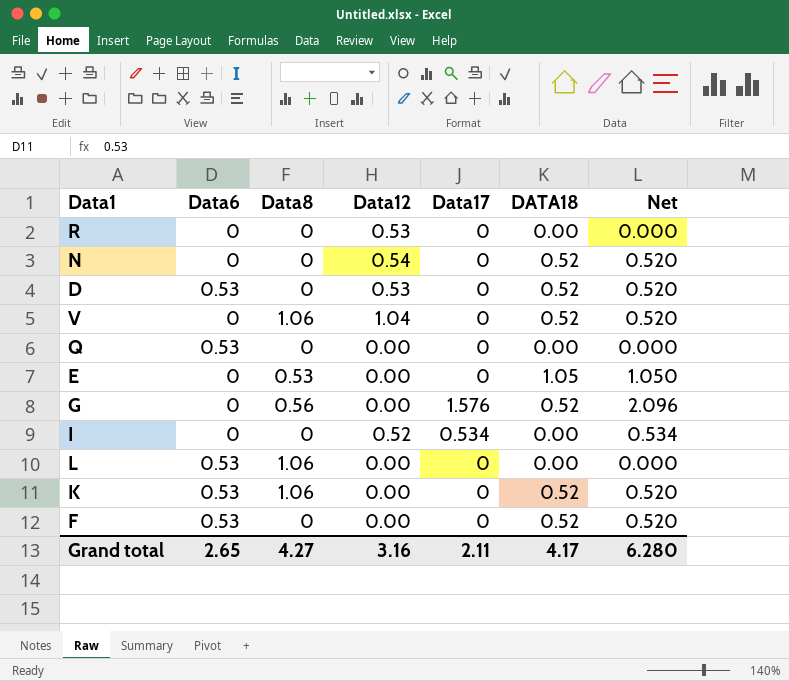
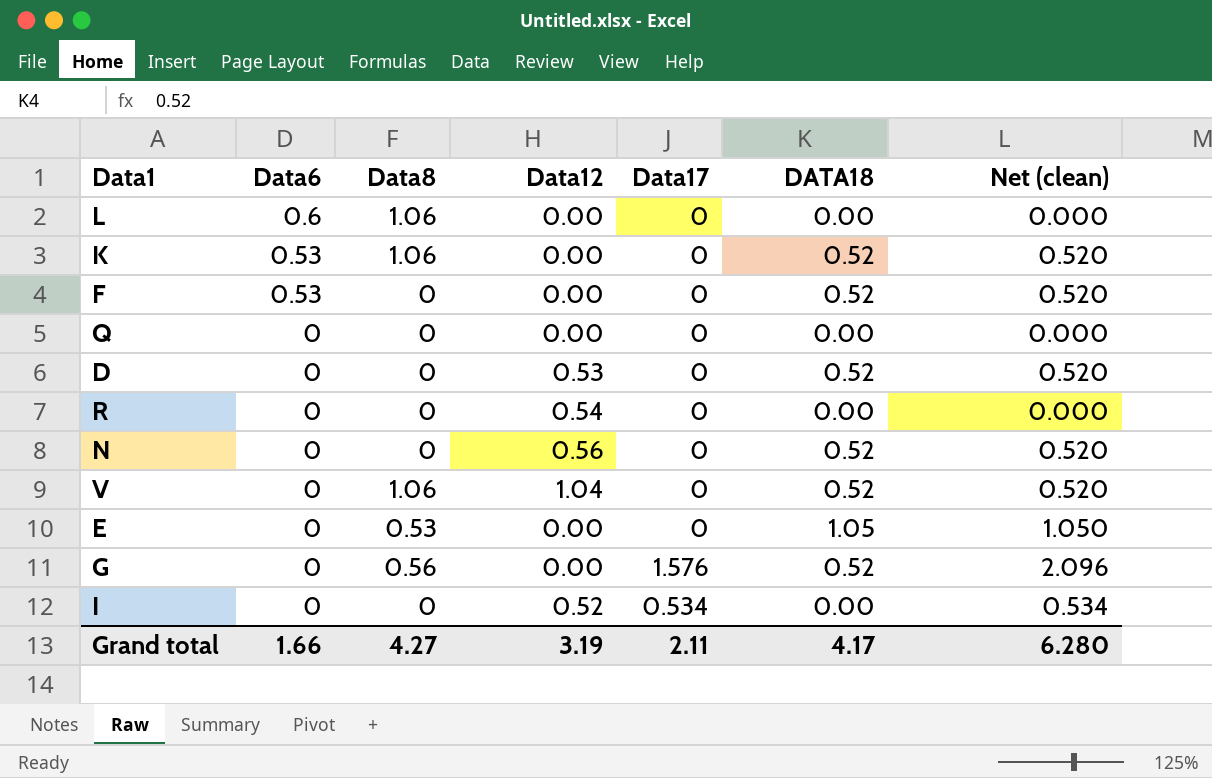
row order: none -> Data6 descending
column name: Net -> Net (clean)
L | Data6: 0.53 -> 0.6
Q | Data6: 0.53 -> 0
D | Data6: 0.53 -> 0
R | Data12: 0.53 -> 0.54
N | Data12: 0.54 -> 0.56
Grand total | Data6: 2.65 -> 1.66
Grand total | Data12: 3.16 -> 3.19

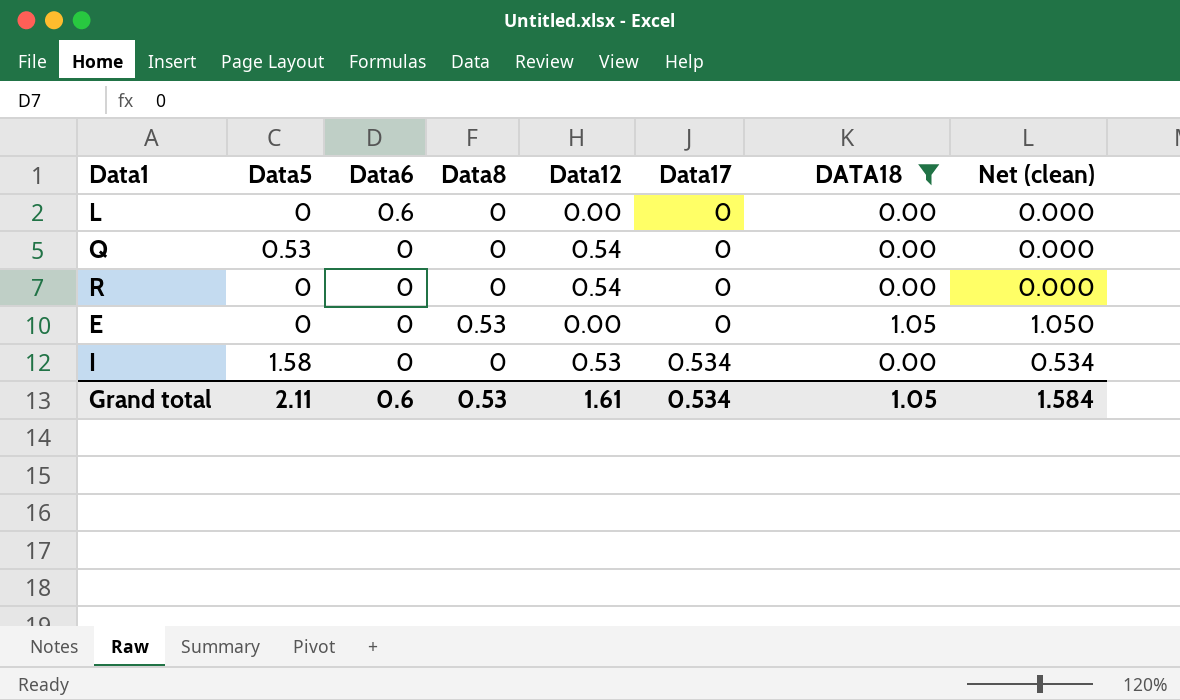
filter: none -> DATA18 != 0.52
column Data5 | position: none -> 2
L | Data8: 1.06 -> 0
Q | Data12: 0.00 -> 0.54
I | Data12: 0.52 -> 0.53
Grand total | Data6: 1.66 -> 0.6
Grand total | Data8: 4.27 -> 0.53
Grand total | Data12: 3.19 -> 1.61
Grand total | Data17: 2.11 -> 0.534
Grand total | DATA18: 4.17 -> 1.05
Grand total | Net (clean): 6.280 -> 1.584

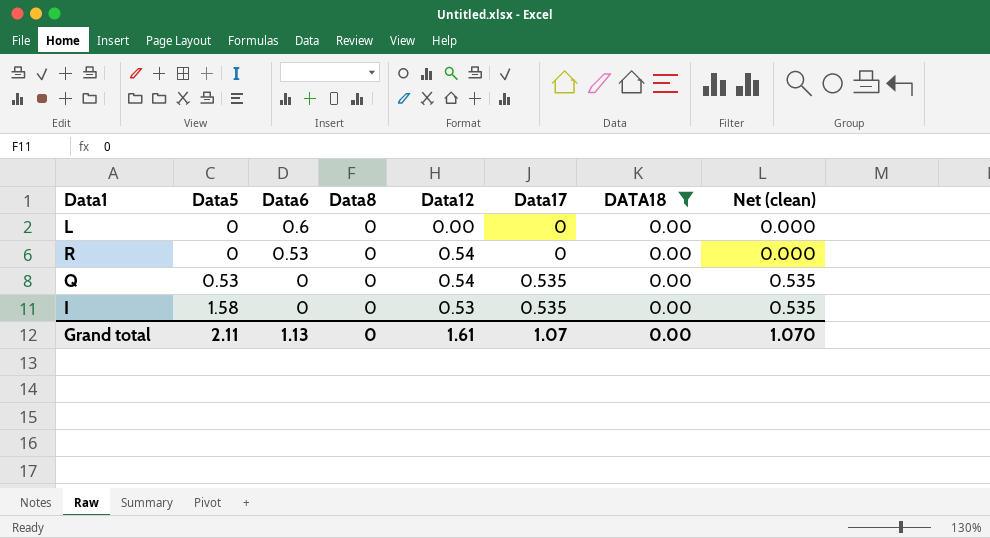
row order: Data6 descending -> Data5 ascending
row E: 0 | 0 | 0.53 | 0.00 | 0 | 1.05 | 1.050 -> none
R | Data6: 0 -> 0.53
Q | Data17: 0 -> 0.535
Q | Net (clean): 0.000 -> 0.535
I | Data17: 0.534 -> 0.535
I | Net (clean): 0.534 -> 0.535
Grand total | Data6: 0.6 -> 1.13
Grand total | Data8: 0.53 -> 0
Grand total | Data17: 0.534 -> 1.07
Grand total | DATA18: 1.05 -> 0.00
Grand total | Net (clean): 1.584 -> 1.070

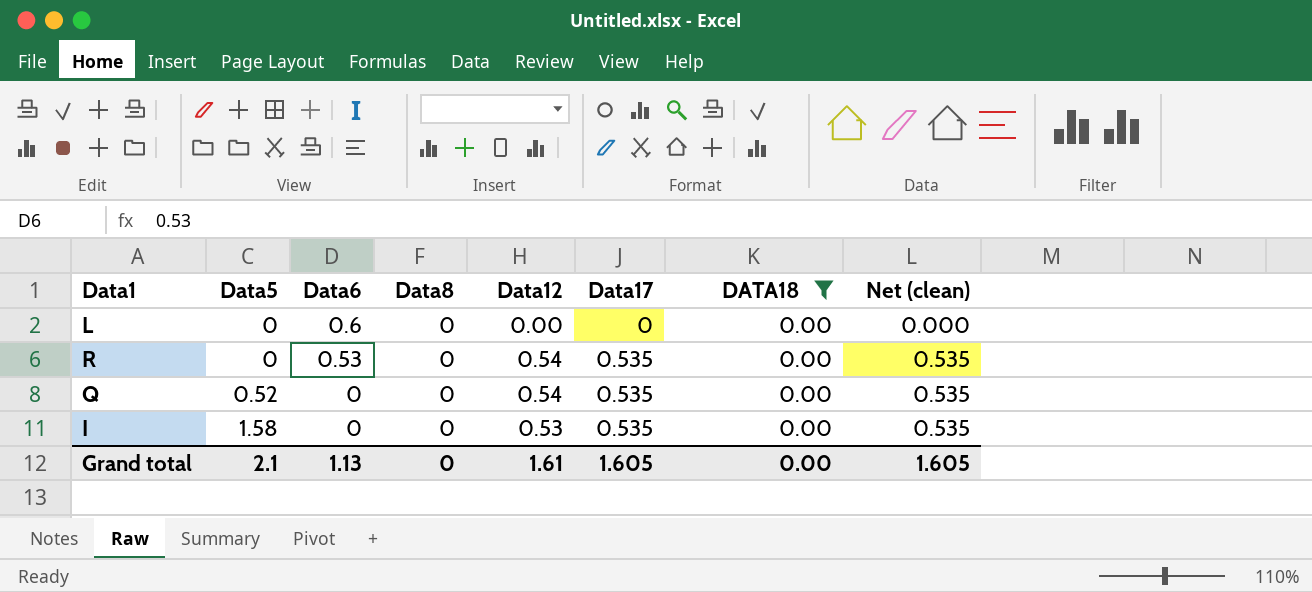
R | Data17: 0 -> 0.535
R | Net (clean): 0.000 -> 0.535
Q | Data5: 0.53 -> 0.52
Grand total | Data5: 2.11 -> 2.1
Grand total | Data17: 1.07 -> 1.605
Grand total | Net (clean): 1.070 -> 1.605

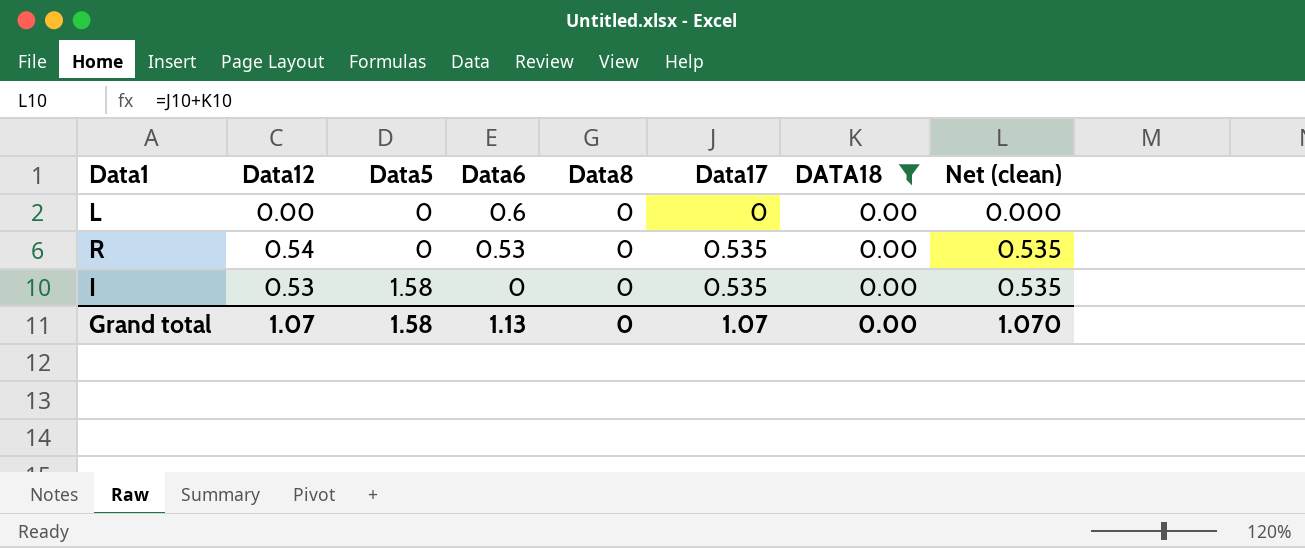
column Data12 | position: 5 -> 2
row Q: 0.52 | 0 | 0 | 0.54 | 0.535 | 0.00 | 0.535 -> none
Grand total | Data12: 1.61 -> 1.07
Grand total | Data5: 2.1 -> 1.58
Grand total | Data17: 1.605 -> 1.07
Grand total | Net (clean): 1.605 -> 1.070

